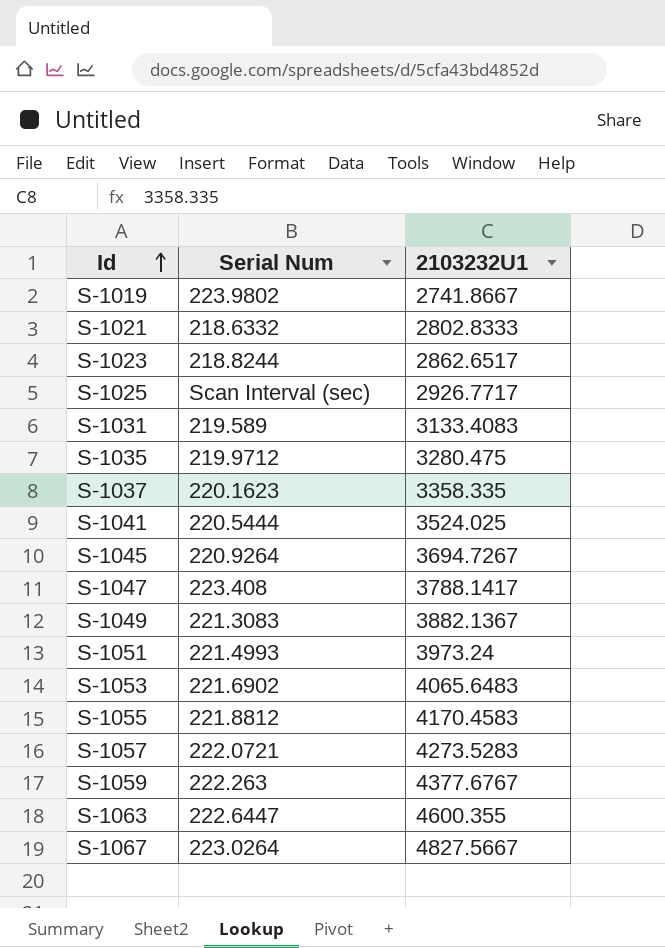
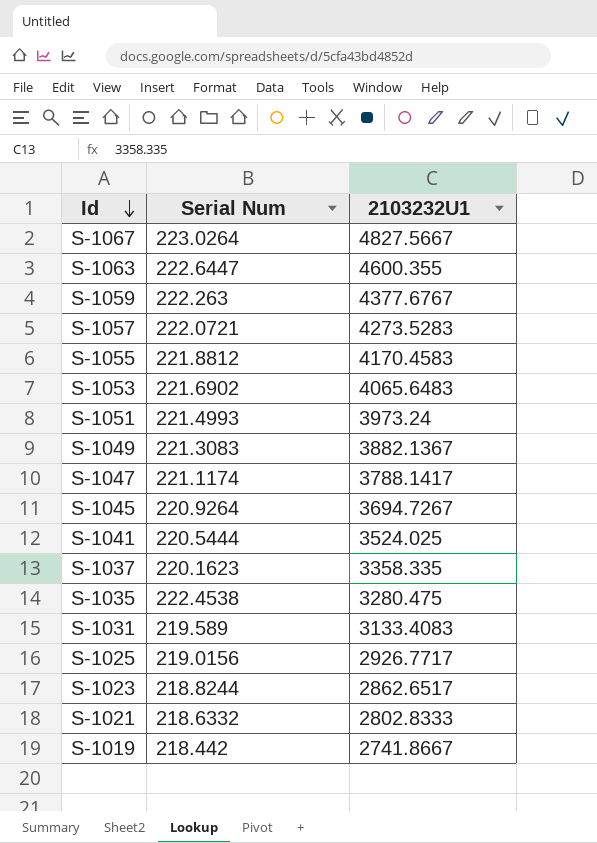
row order: Id ascending -> Id descending
S-1047 | Serial Num: 223.408 -> 221.1174
S-1035 | Serial Num: 219.9712 -> 222.4538
S-1025 | Serial Num: Scan Interval (sec) -> 219.0156
S-1019 | Serial Num: 223.9802 -> 218.442

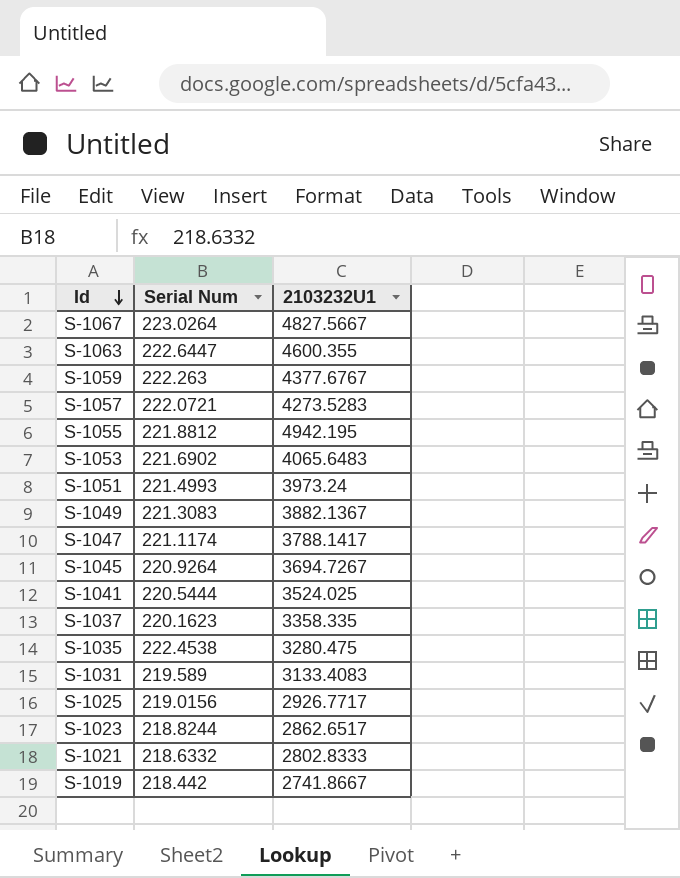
S-1055 | 2103232U1: 4170.4583 -> 4942.195

